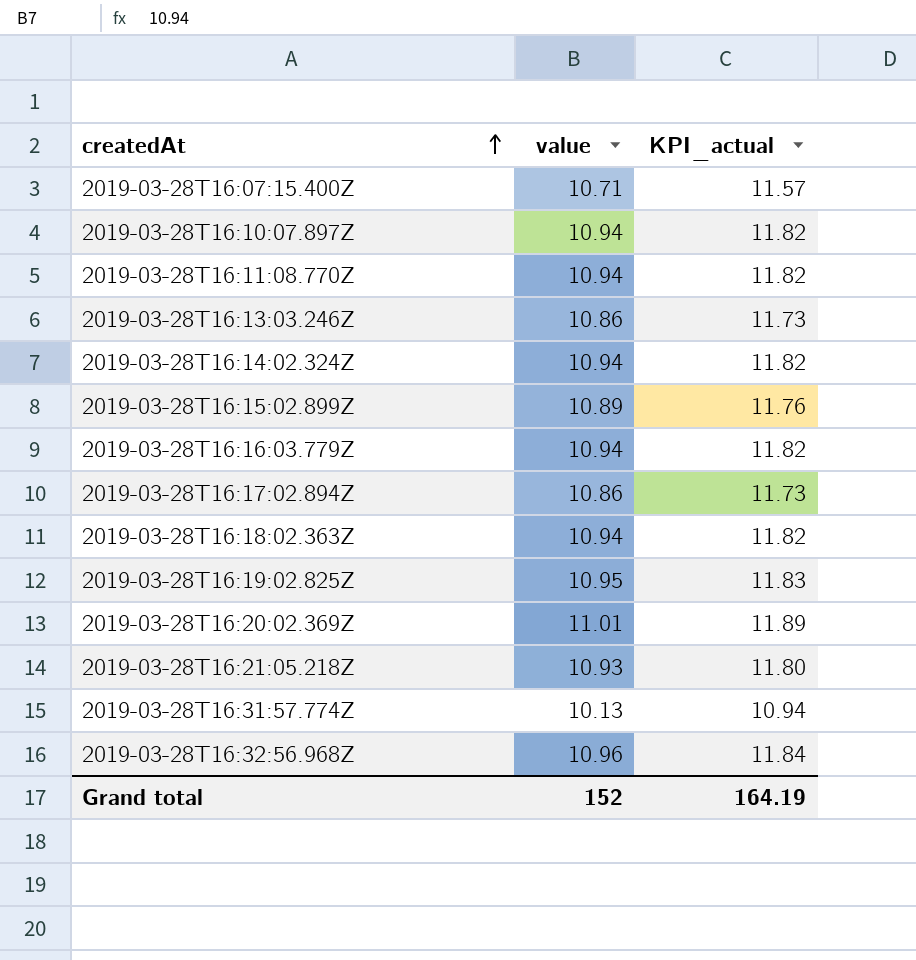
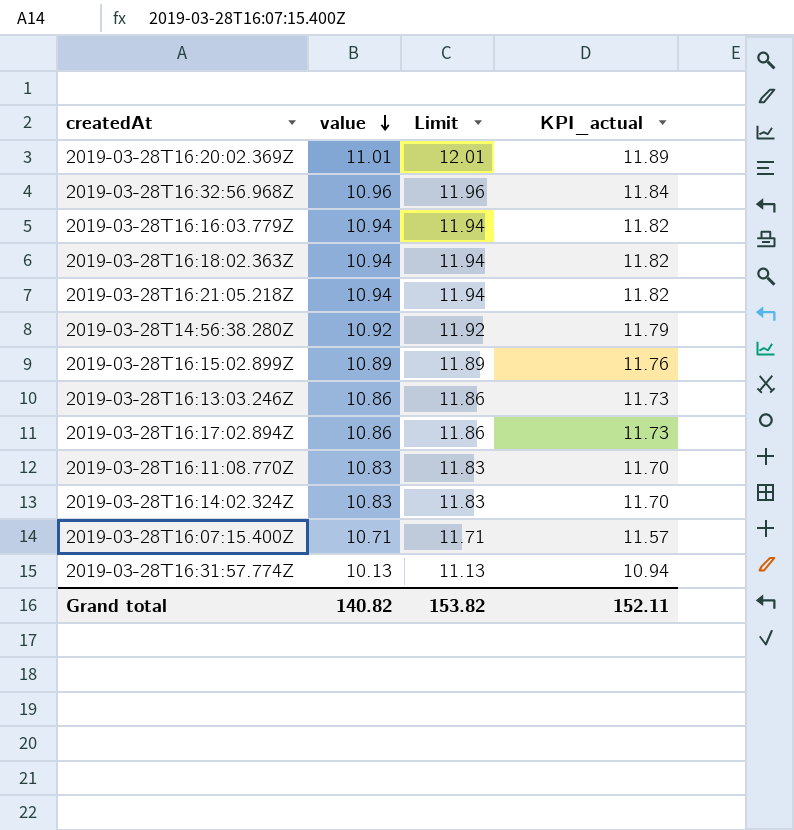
row order: createdAt ascending -> value descending
column Limit | formula: none -> [value] + 1
row 2019-03-28T16:10:07.897Z: 10.94 | 11.82 -> none
row 2019-03-28T16:19:02.825Z: 10.95 | 11.83 -> none
2019-03-28T16:21:05.218Z | value: 10.93 -> 10.94
2019-03-28T16:21:05.218Z | KPI_actual: 11.80 -> 11.82
row 2019-03-28T14:56:38.280Z: none -> 10.92 | 11.92 | 11.79
2019-03-28T16:11:08.770Z | value: 10.94 -> 10.83
2019-03-28T16:11:08.770Z | KPI_actual: 11.82 -> 11.70
2019-03-28T16:14:02.324Z | value: 10.94 -> 10.83
2019-03-28T16:14:02.324Z | KPI_actual: 11.82 -> 11.70
Grand total | value: 152 -> 140.82
Grand total | KPI_actual: 164.19 -> 152.11

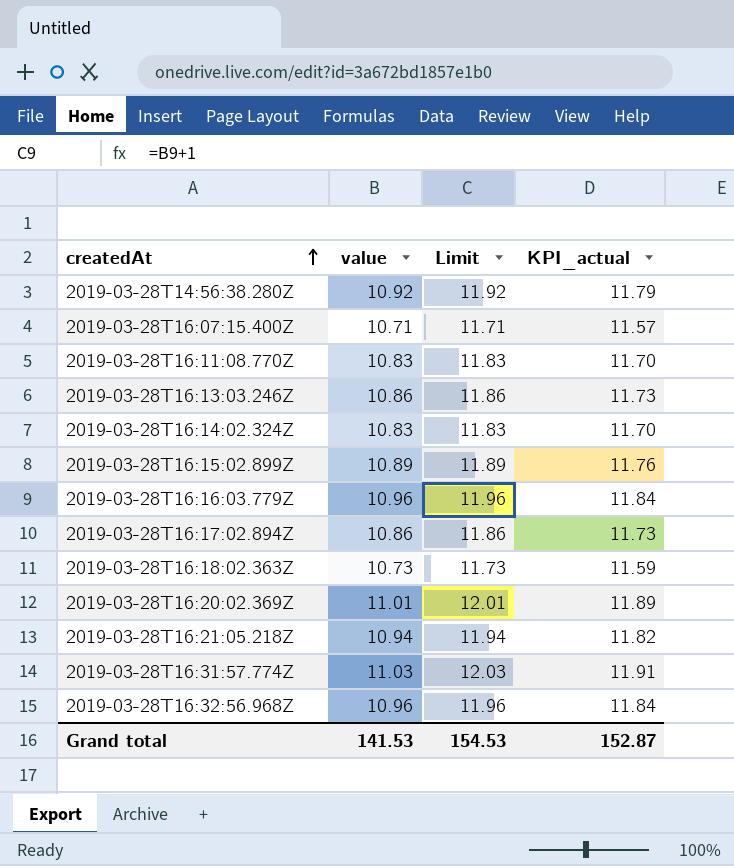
row order: value descending -> createdAt ascending
2019-03-28T16:16:03.779Z | value: 10.94 -> 10.96
2019-03-28T16:16:03.779Z | Limit: 11.94 -> 11.96
2019-03-28T16:16:03.779Z | KPI_actual: 11.82 -> 11.84
2019-03-28T16:18:02.363Z | value: 10.94 -> 10.73
2019-03-28T16:18:02.363Z | Limit: 11.94 -> 11.73
2019-03-28T16:18:02.363Z | KPI_actual: 11.82 -> 11.59
2019-03-28T16:31:57.774Z | value: 10.13 -> 11.03
2019-03-28T16:31:57.774Z | Limit: 11.13 -> 12.03
2019-03-28T16:31:57.774Z | KPI_actual: 10.94 -> 11.91
Grand total | value: 140.82 -> 141.53
Grand total | Limit: 153.82 -> 154.53
Grand total | KPI_actual: 152.11 -> 152.87

